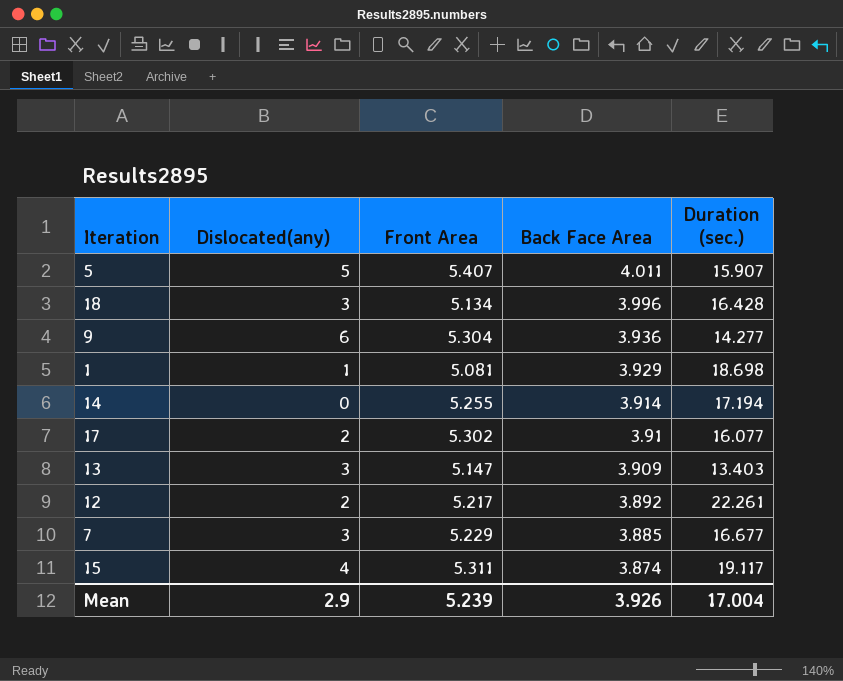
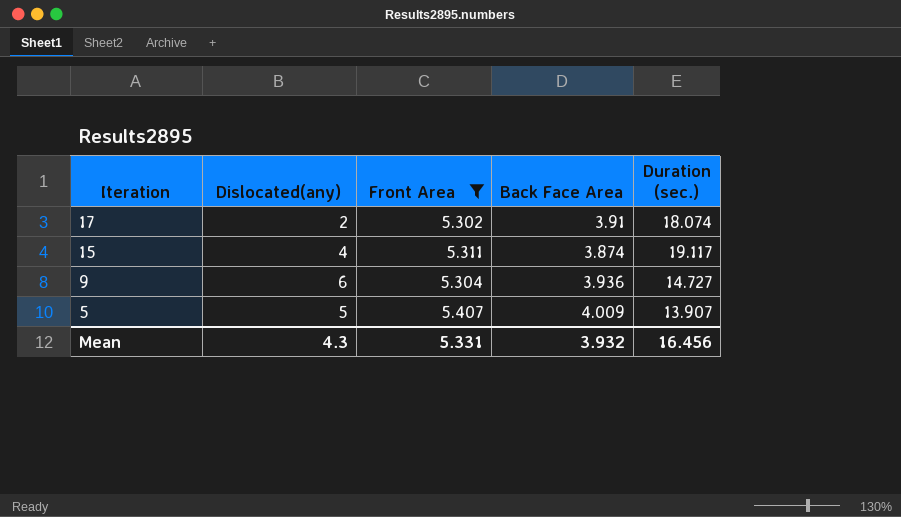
filter: none -> Front Area >= 5.302
row order: Back Face Area descending -> Iteration descending
17 | Duration (sec.): 16.077 -> 18.074
9 | Duration (sec.): 14.277 -> 14.727
5 | Back Face Area: 4.011 -> 4.009
5 | Duration (sec.): 15.907 -> 13.907
Mean | Dislocated(any): 2.9 -> 4.3
Mean | Front Area: 5.239 -> 5.331
Mean | Back Face Area: 3.926 -> 3.932
Mean | Duration (sec.): 17.004 -> 16.456

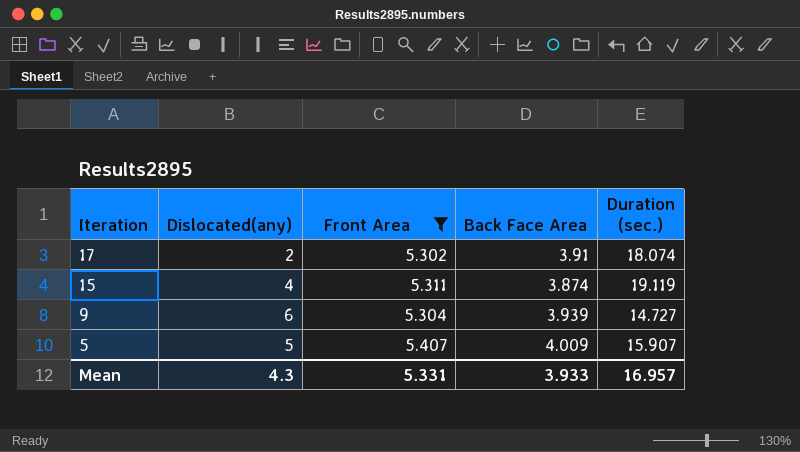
15 | Duration (sec.): 19.117 -> 19.119
9 | Back Face Area: 3.936 -> 3.939
5 | Duration (sec.): 13.907 -> 15.907
Mean | Back Face Area: 3.932 -> 3.933
Mean | Duration (sec.): 16.456 -> 16.957

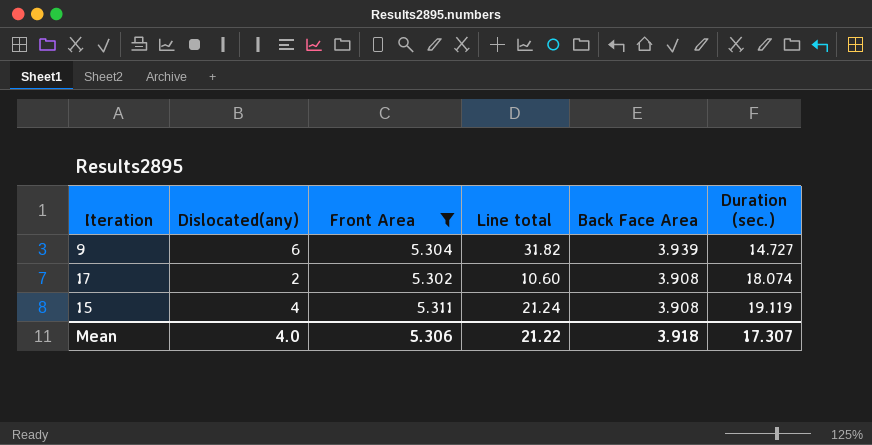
row order: Iteration descending -> Back Face Area descending
column Line total | formula: none -> [Dislocated(any)] * [Front Area]
row 5: 5 | 5.407 | 4.009 | 15.907 -> none
17 | Back Face Area: 3.91 -> 3.908
15 | Back Face Area: 3.874 -> 3.908
Mean | Dislocated(any): 4.3 -> 4.0
Mean | Front Area: 5.331 -> 5.306
Mean | Back Face Area: 3.933 -> 3.918
Mean | Duration (sec.): 16.957 -> 17.307

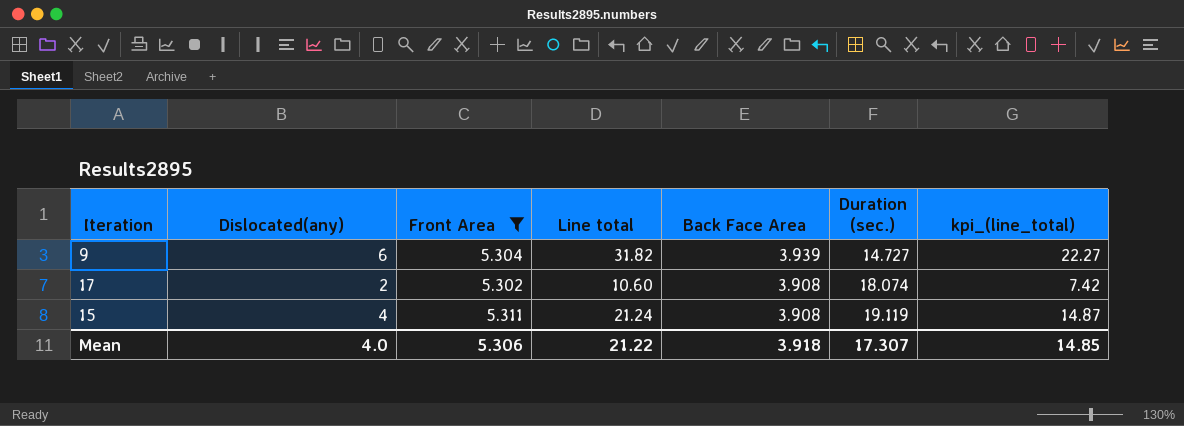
column kpi_(line_total) | formula: none -> [Line total] * 0.7

